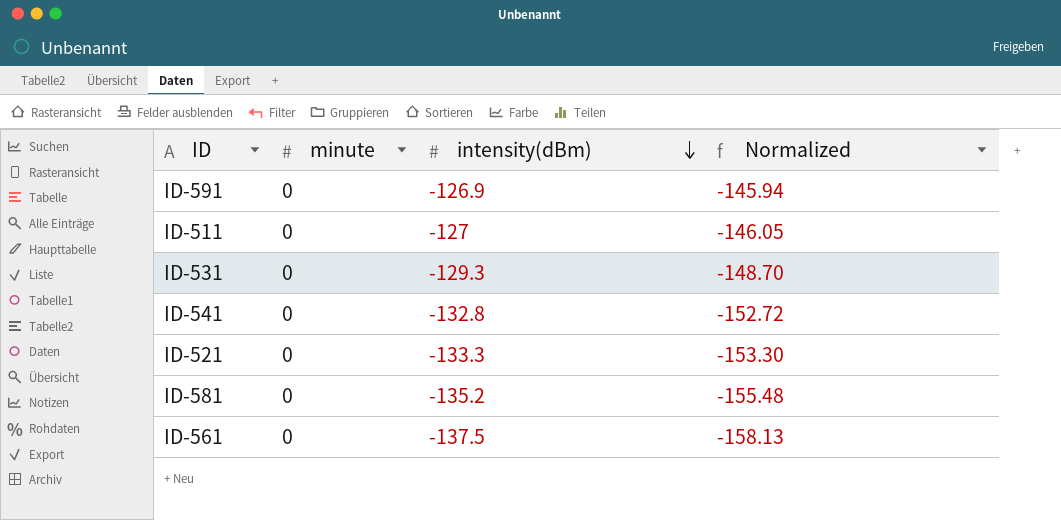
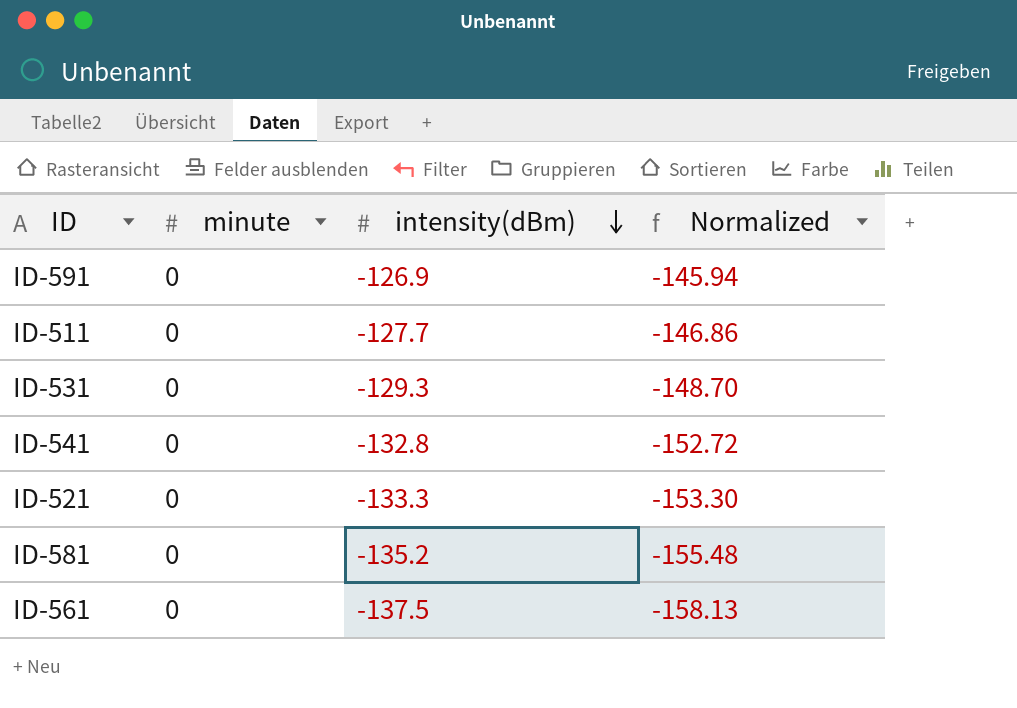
ID-511 | intensity(dBm): -127 -> -127.7
ID-511 | Normalized: -146.05 -> -146.86

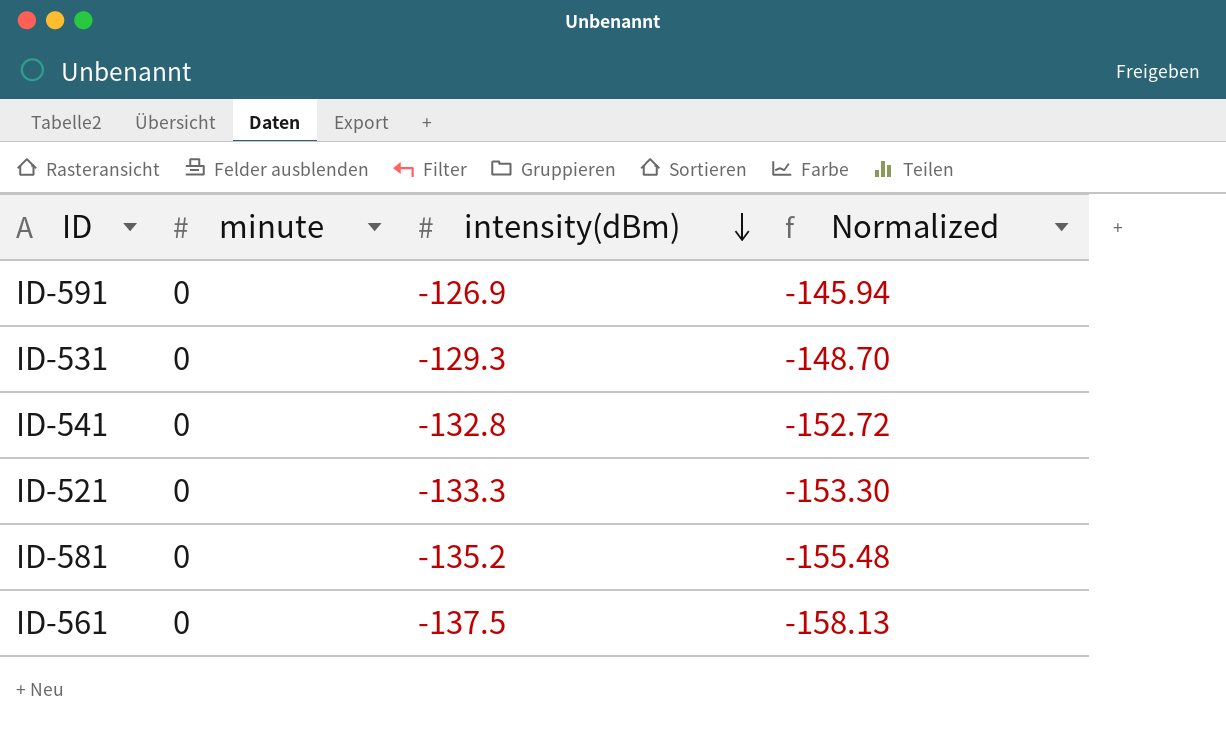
row ID-511: 0 | -127.7 | -146.86 -> none

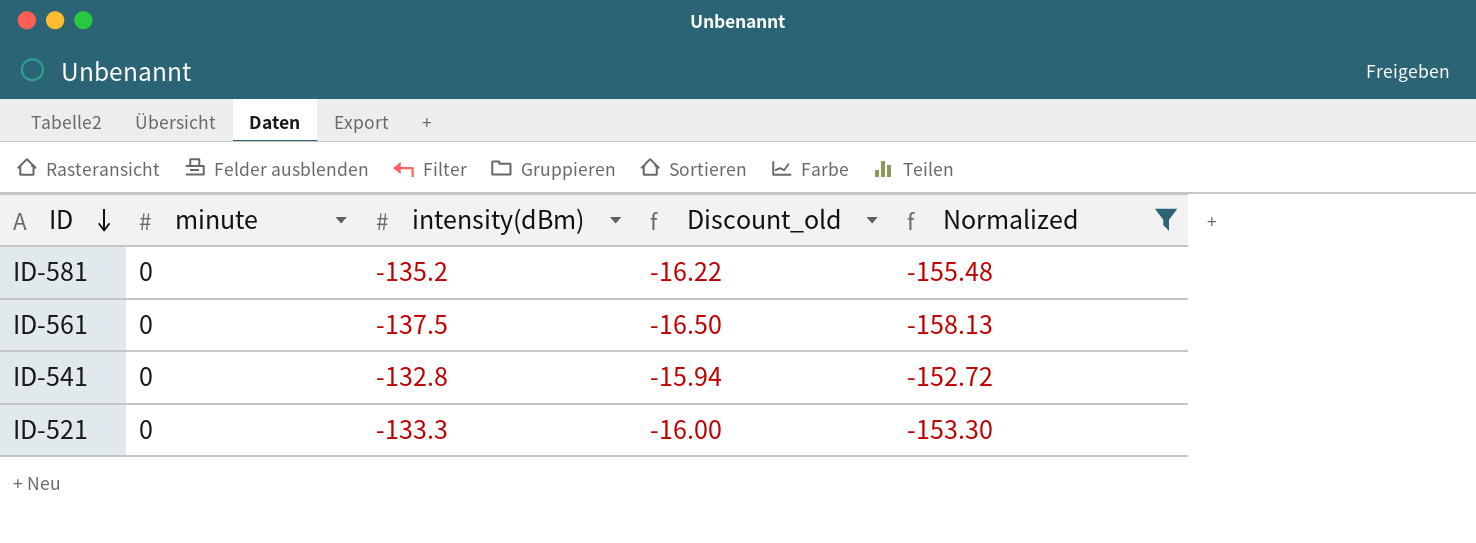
filter: none -> Normalized <= -152.72
row order: intensity(dBm) descending -> ID descending
column Discount_old | formula: none -> [intensity(dBm)] * 0.12

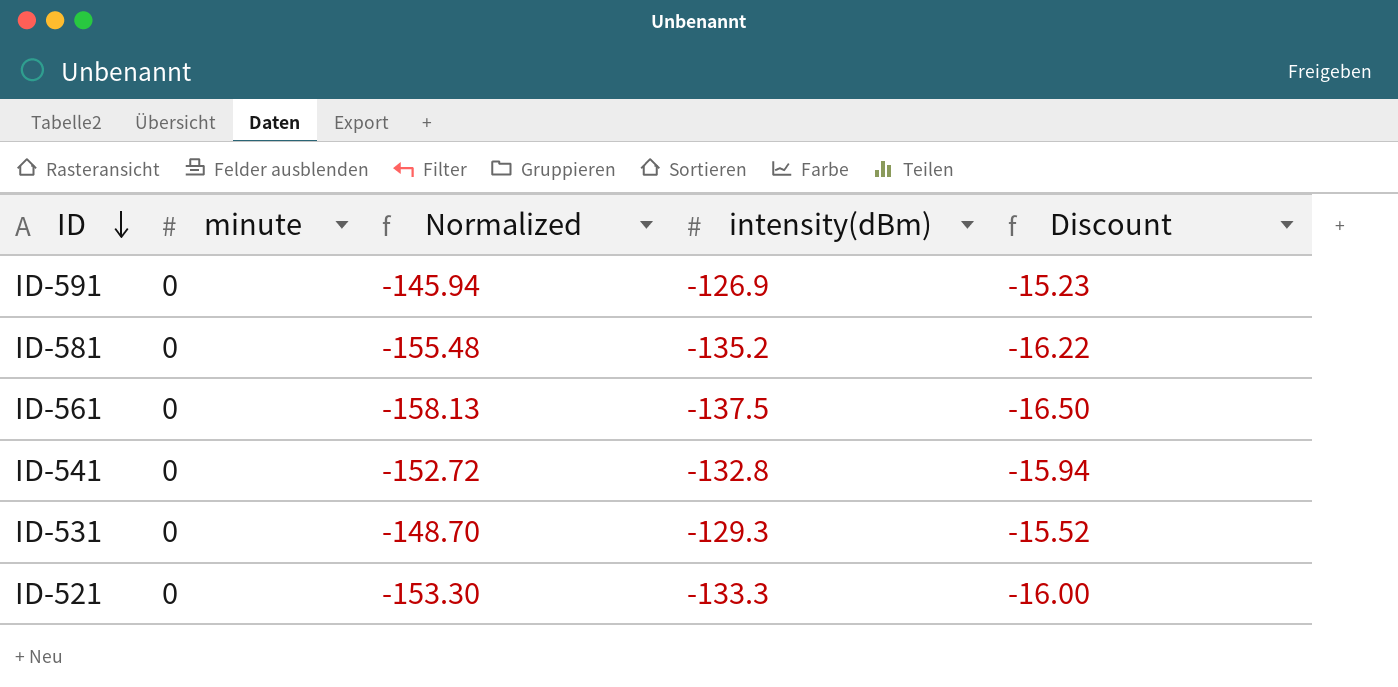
filter: Normalized <= -152.72 -> none
column Normalized | position: 5 -> 3
column name: Discount_old -> Discount

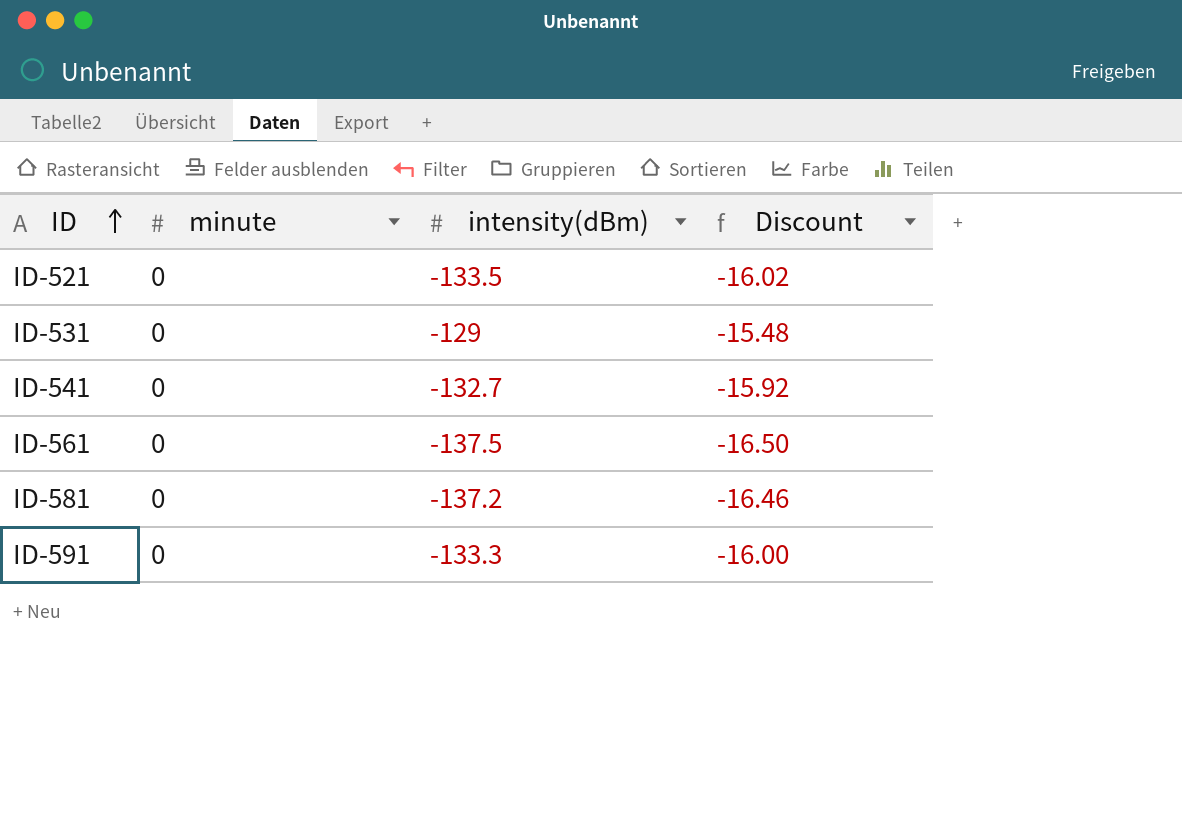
row order: ID descending -> ID ascending
column Normalized | formula: [intensity(dBm)] * 1.15 -> none
ID-521 | intensity(dBm): -133.3 -> -133.5
ID-521 | Discount: -16.00 -> -16.02
ID-531 | intensity(dBm): -129.3 -> -129
ID-531 | Discount: -15.52 -> -15.48
ID-541 | intensity(dBm): -132.8 -> -132.7
ID-541 | Discount: -15.94 -> -15.92
ID-581 | intensity(dBm): -135.2 -> -137.2
ID-581 | Discount: -16.22 -> -16.46
ID-591 | intensity(dBm): -126.9 -> -133.3
ID-591 | Discount: -15.23 -> -16.00

